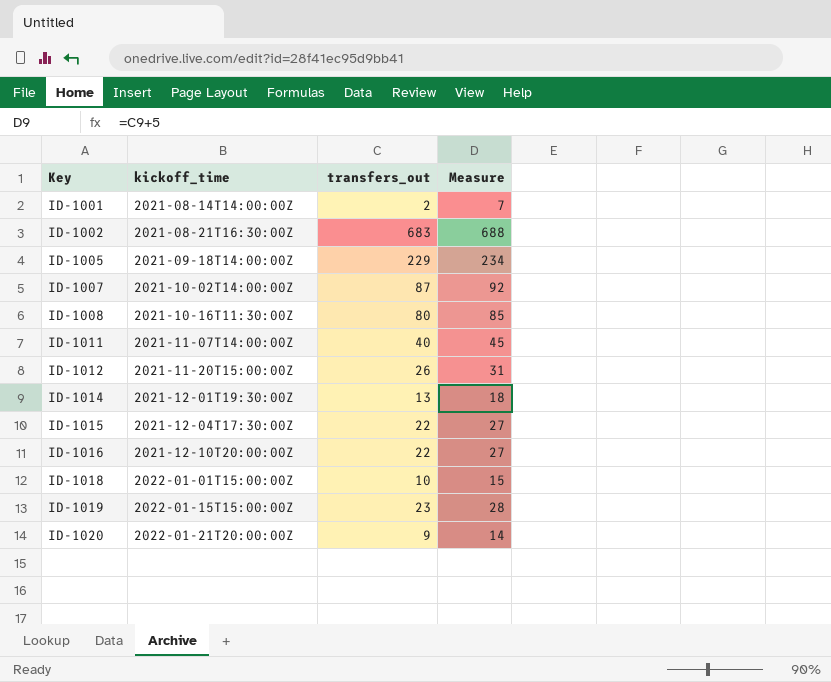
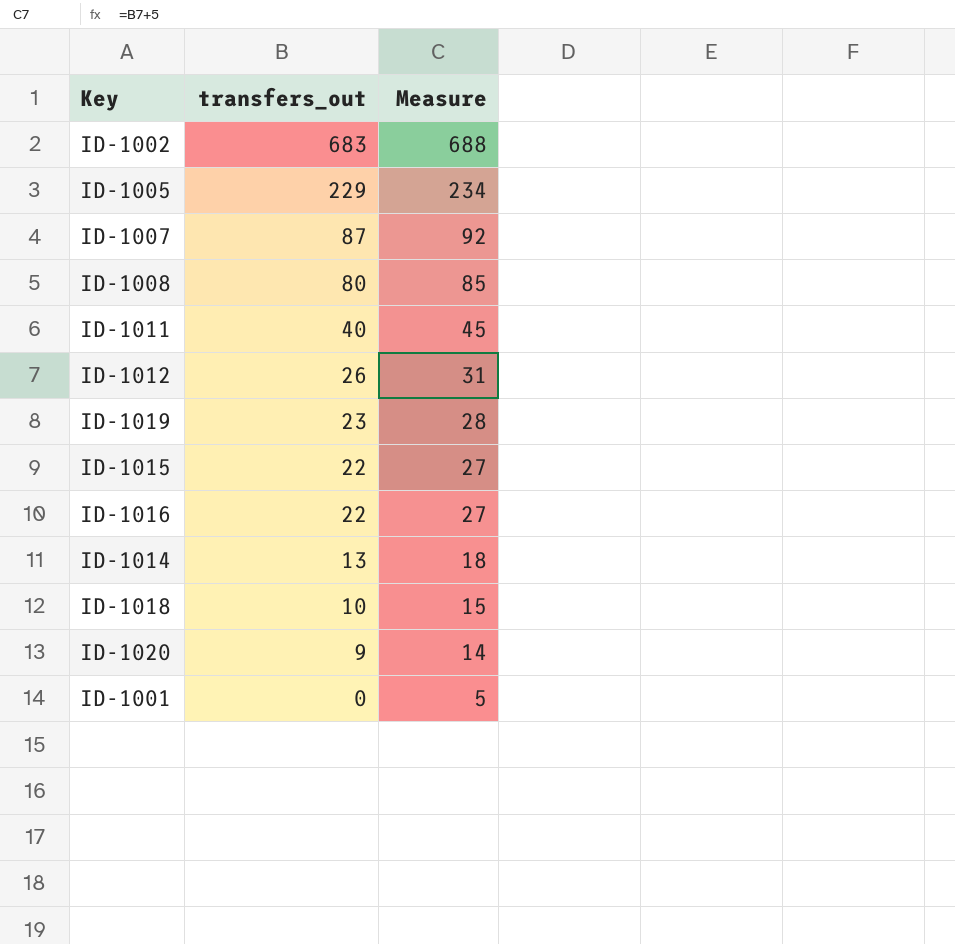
row order: Key ascending -> transfers_out descending
column kickoff_time | position: 2 -> none
ID-1001 | transfers_out: 2 -> 0
ID-1001 | Measure: 7 -> 5

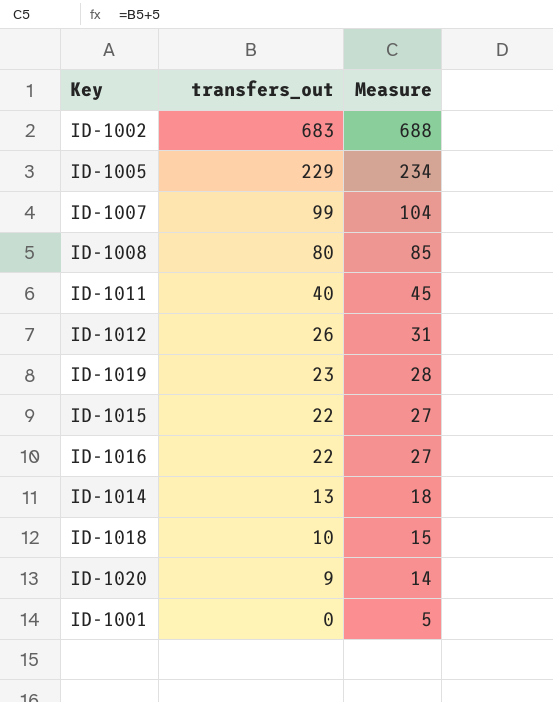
ID-1007 | transfers_out: 87 -> 99
ID-1007 | Measure: 92 -> 104

